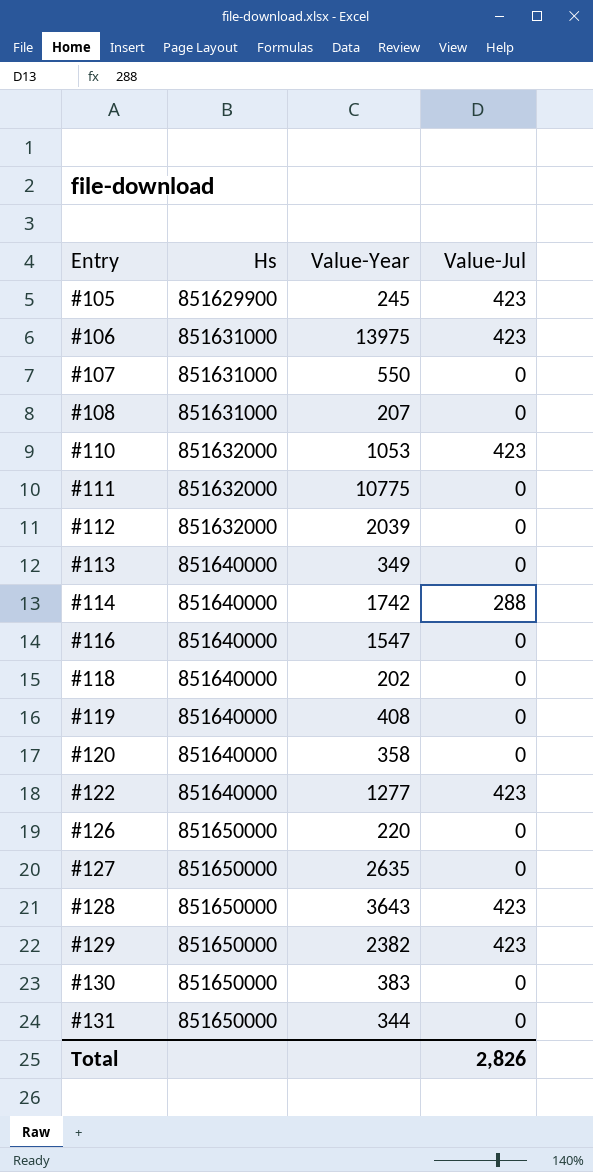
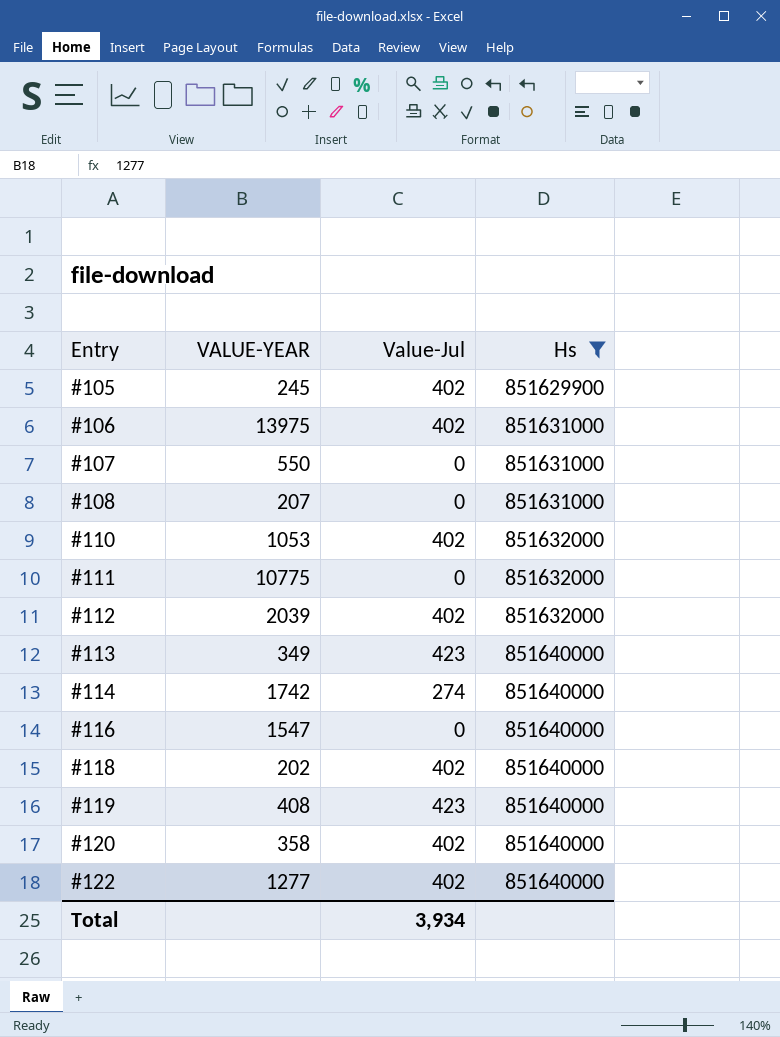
filter: none -> Hs != 851650000
column name: Value-Year -> VALUE-YEAR
column Hs | position: 2 -> 4
#105 | Value-Jul: 423 -> 402
#106 | Value-Jul: 423 -> 402
#110 | Value-Jul: 423 -> 402
#112 | Value-Jul: 0 -> 402
#113 | Value-Jul: 0 -> 423
#114 | Value-Jul: 288 -> 274
#118 | Value-Jul: 0 -> 402
#119 | Value-Jul: 0 -> 423
#120 | Value-Jul: 0 -> 402
#122 | Value-Jul: 423 -> 402
Total | Value-Jul: 2,826 -> 3,934

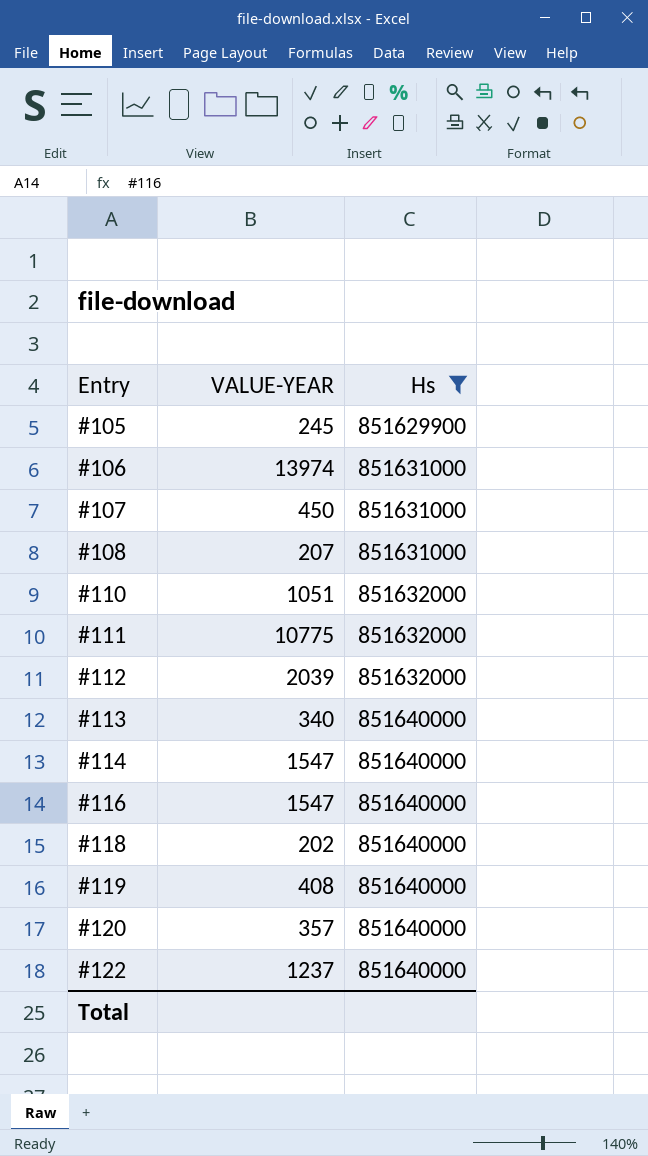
column Value-Jul | position: 3 -> none
#106 | VALUE-YEAR: 13975 -> 13974
#107 | VALUE-YEAR: 550 -> 450
#110 | VALUE-YEAR: 1053 -> 1051
#113 | VALUE-YEAR: 349 -> 340
#114 | VALUE-YEAR: 1742 -> 1547
#120 | VALUE-YEAR: 358 -> 357
#122 | VALUE-YEAR: 1277 -> 1237

